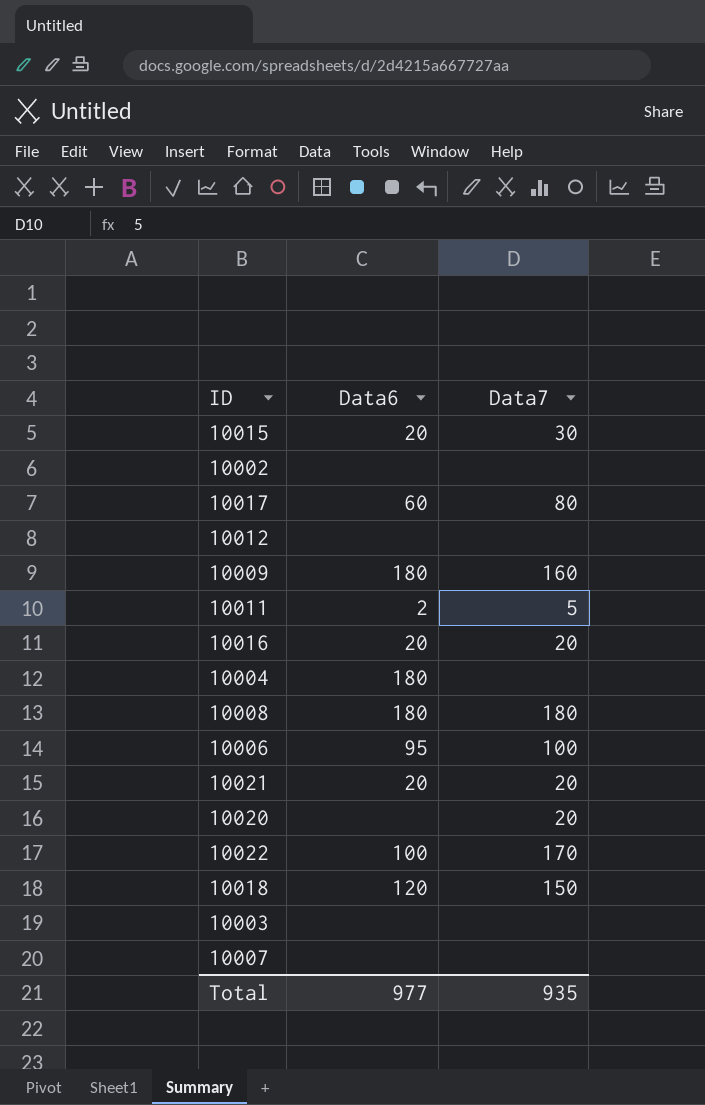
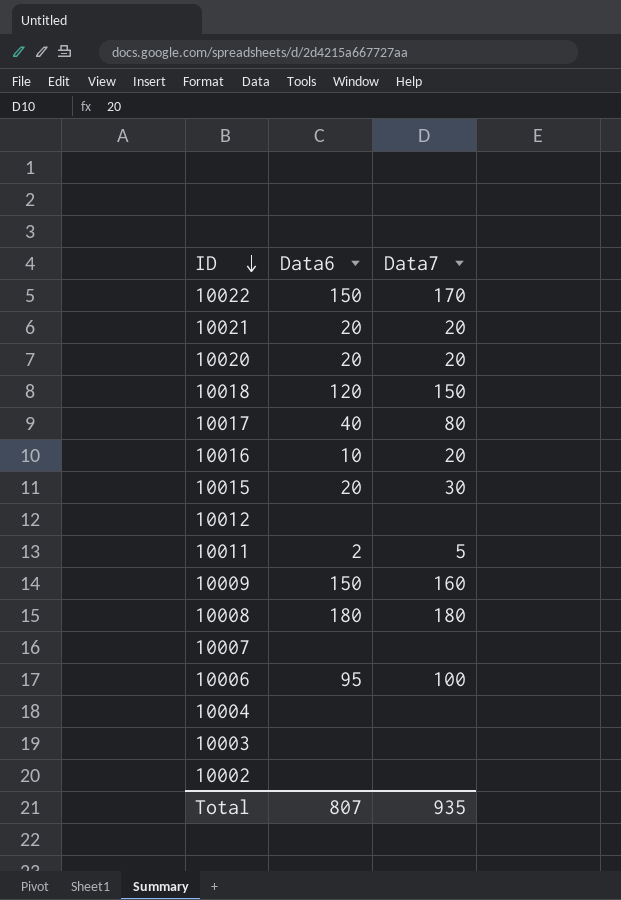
row order: none -> ID descending
10022 | Data6: 100 -> 150
10020 | Data6: none -> 20
10017 | Data6: 60 -> 40
10016 | Data6: 20 -> 10
10009 | Data6: 180 -> 150
10004 | Data6: 180 -> none
Total | Data6: 977 -> 807

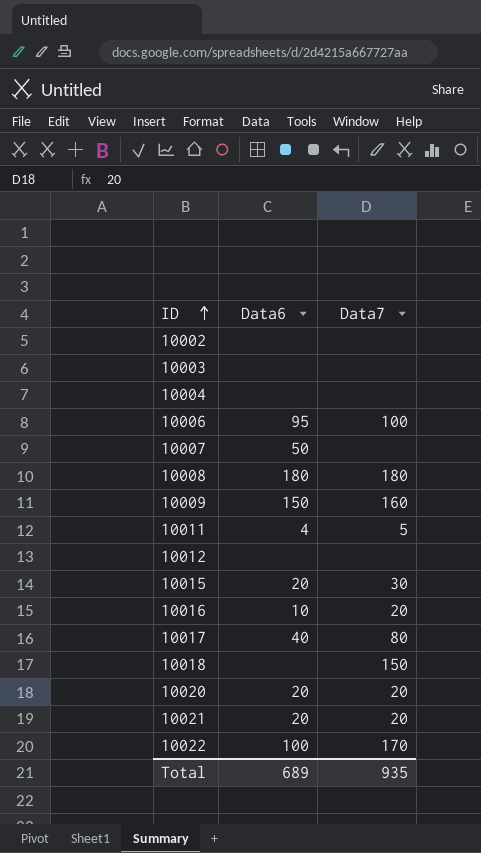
row order: ID descending -> ID ascending
10007 | Data6: none -> 50
10011 | Data6: 2 -> 4
10018 | Data6: 120 -> none
10022 | Data6: 150 -> 100
Total | Data6: 807 -> 689

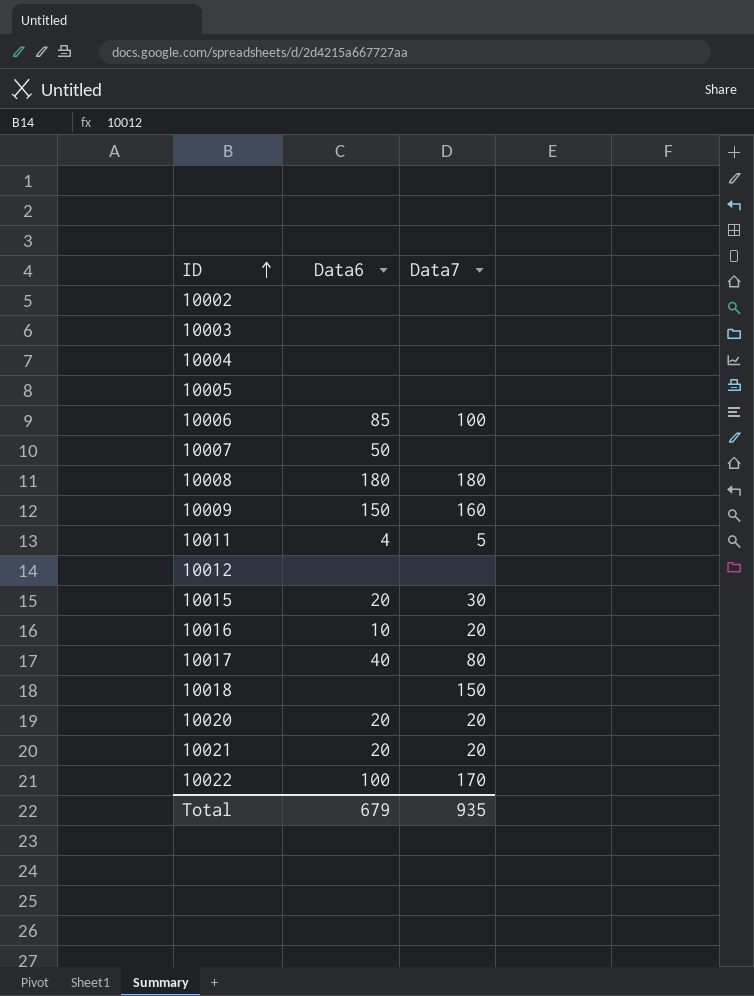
row 10005: none -> none | none
10006 | Data6: 95 -> 85
Total | Data6: 689 -> 679

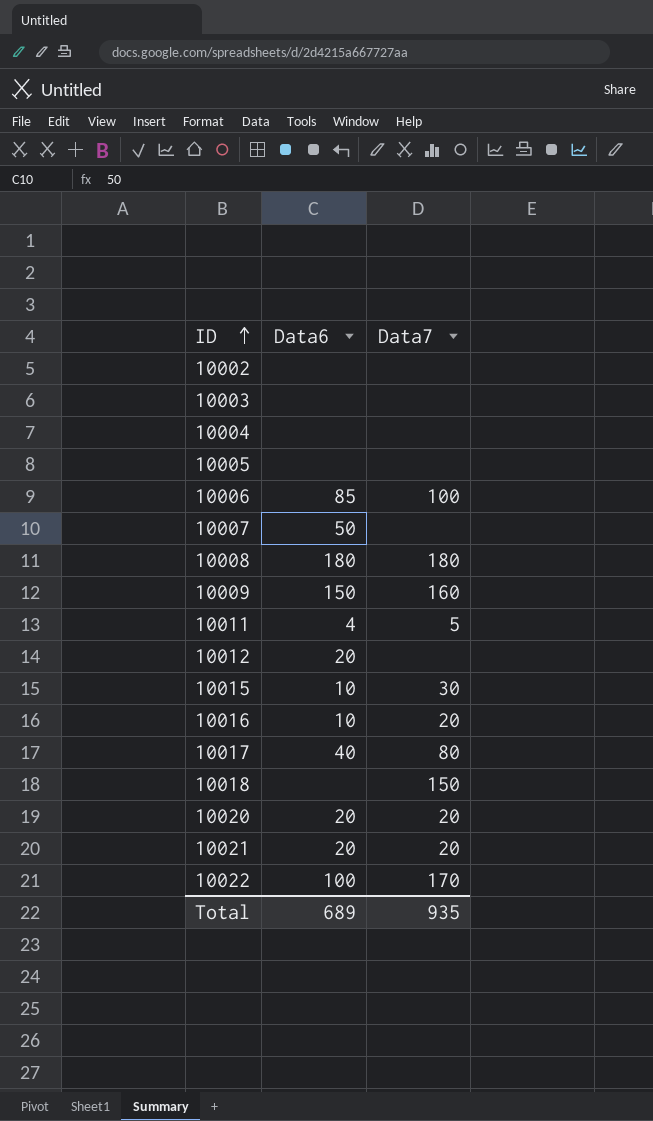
10012 | Data6: none -> 20
10015 | Data6: 20 -> 10
Total | Data6: 679 -> 689

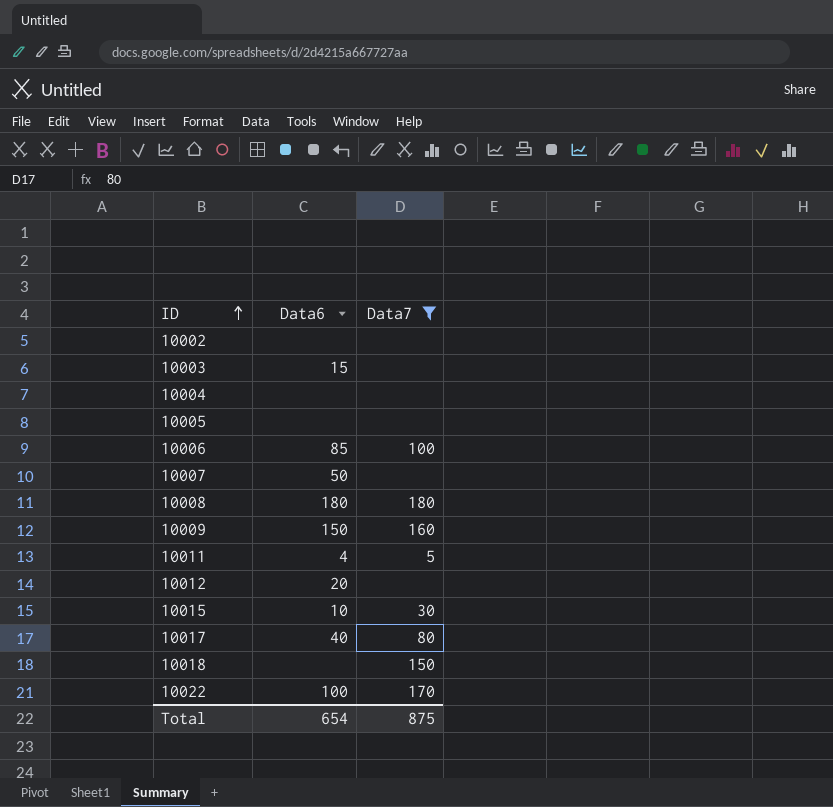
filter: none -> Data7 != 20
10003 | Data6: none -> 15
Total | Data6: 689 -> 654
Total | Data7: 935 -> 875

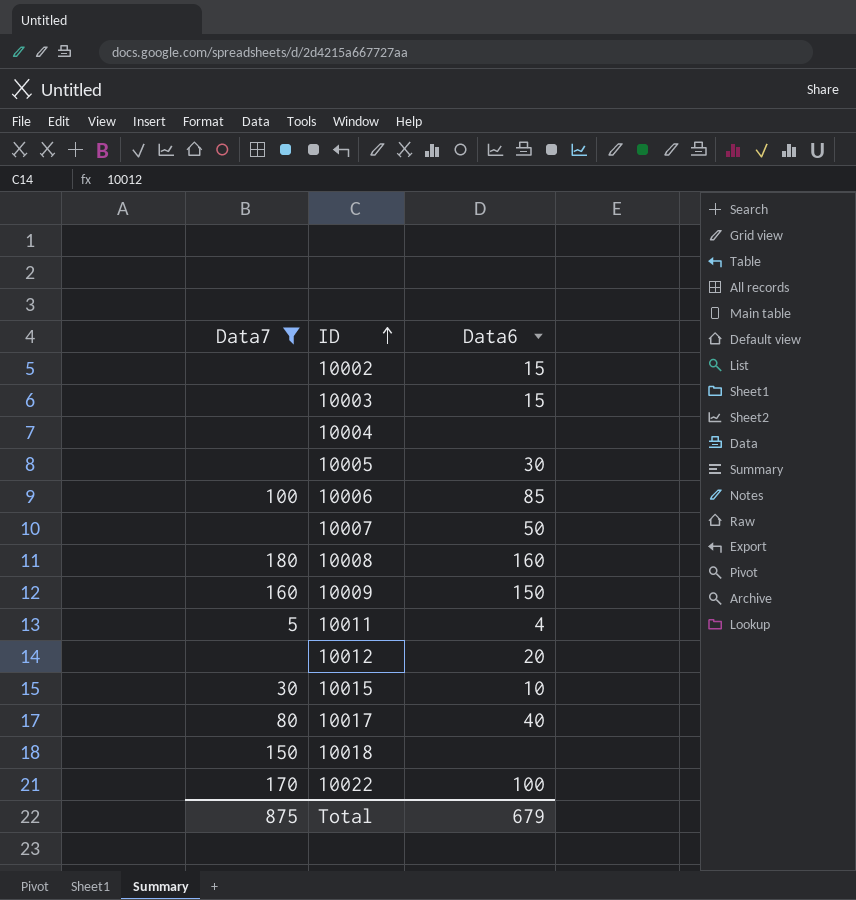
column Data7 | position: 3 -> 1
10002 | Data6: none -> 15
10005 | Data6: none -> 30
10008 | Data6: 180 -> 160
Total | Data6: 654 -> 679

